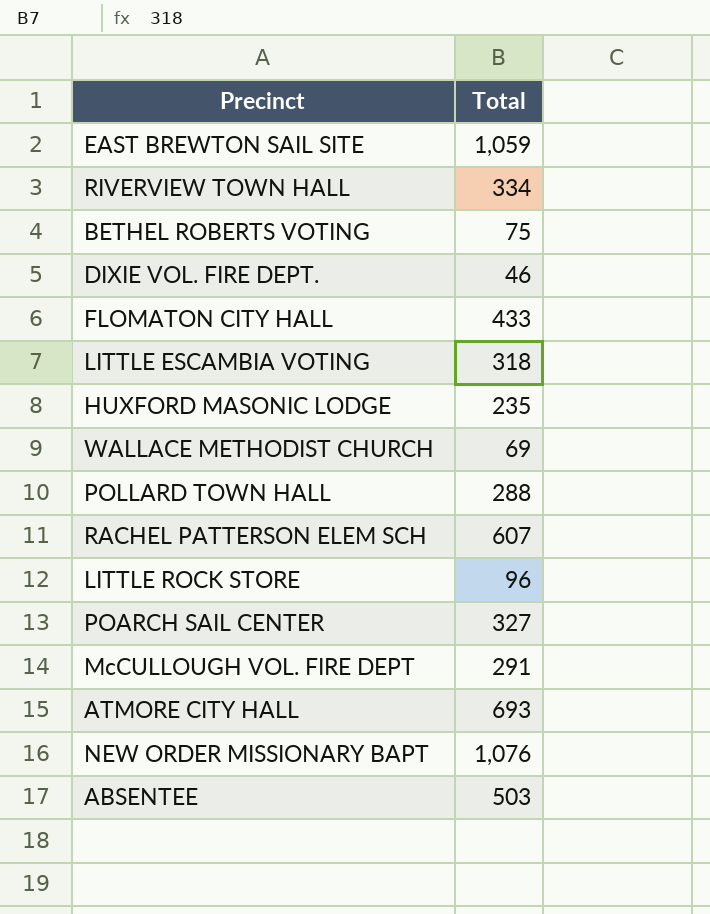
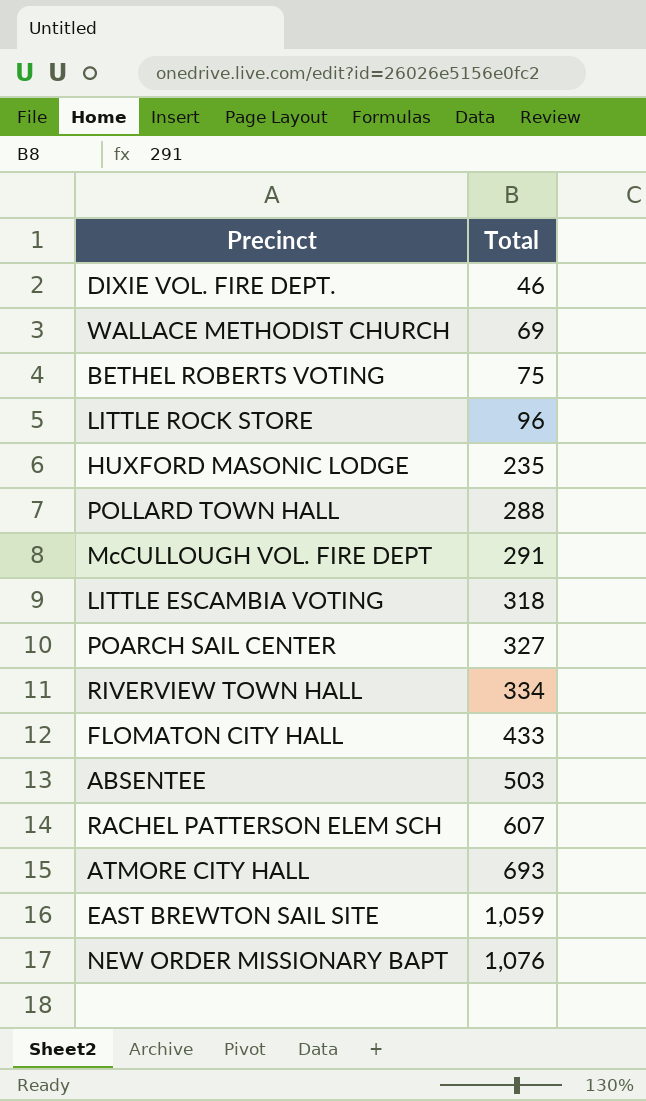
row order: none -> Total ascending

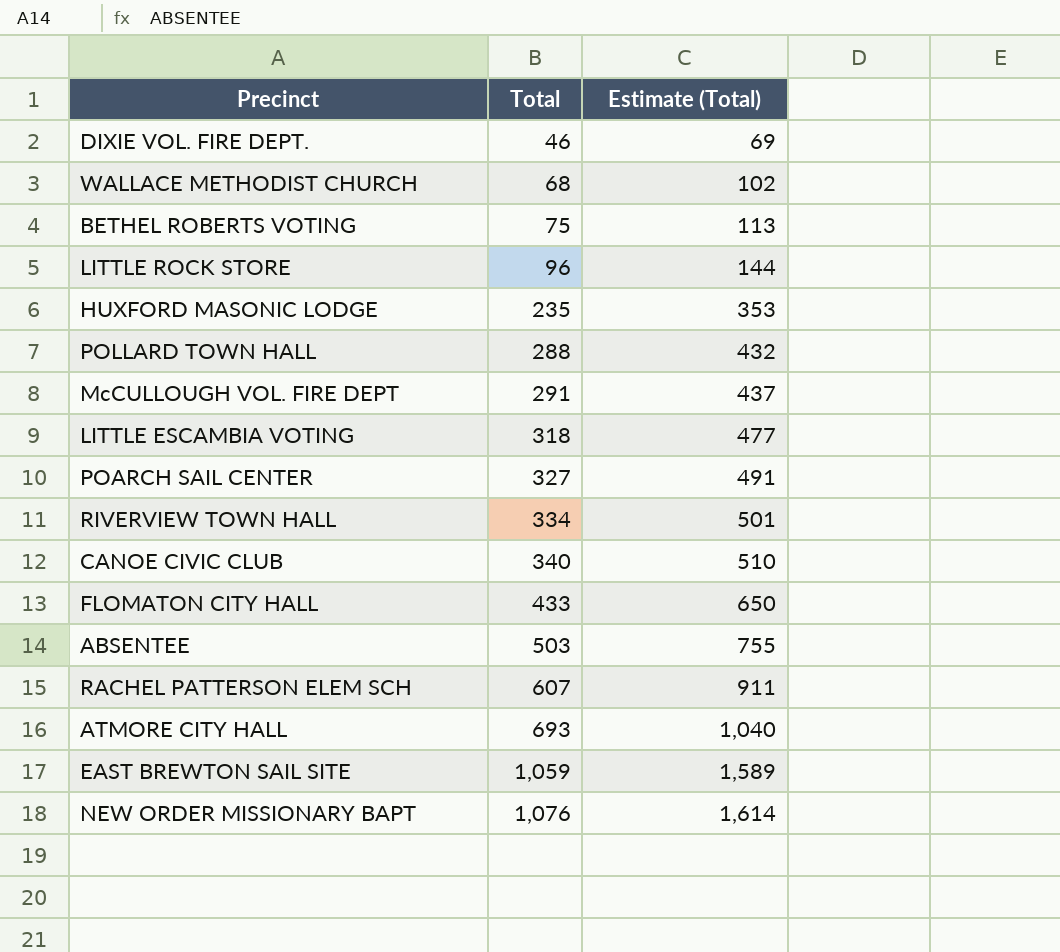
column Estimate (Total) | formula: none -> [Total] * 1.5
WALLACE METHODIST CHURCH | Total: 69 -> 68
row CANOE CIVIC CLUB: none -> 340 | 510

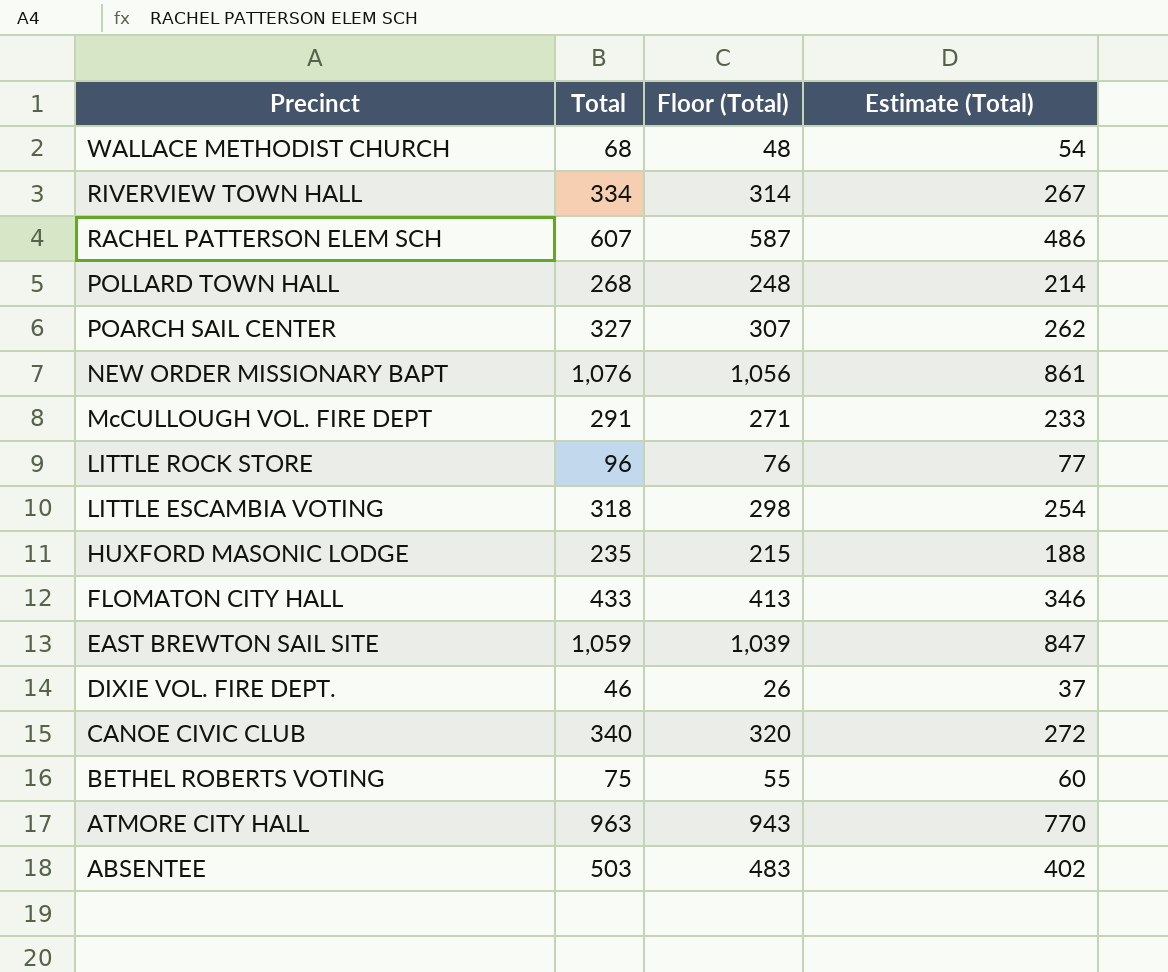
row order: Total ascending -> Precinct descending
column Floor (Total) | formula: none -> [Total] - 20
column Estimate (Total) | formula: [Total] * 1.5 -> [Total] * 0.8
POLLARD TOWN HALL | Total: 288 -> 268
ATMORE CITY HALL | Total: 693 -> 963

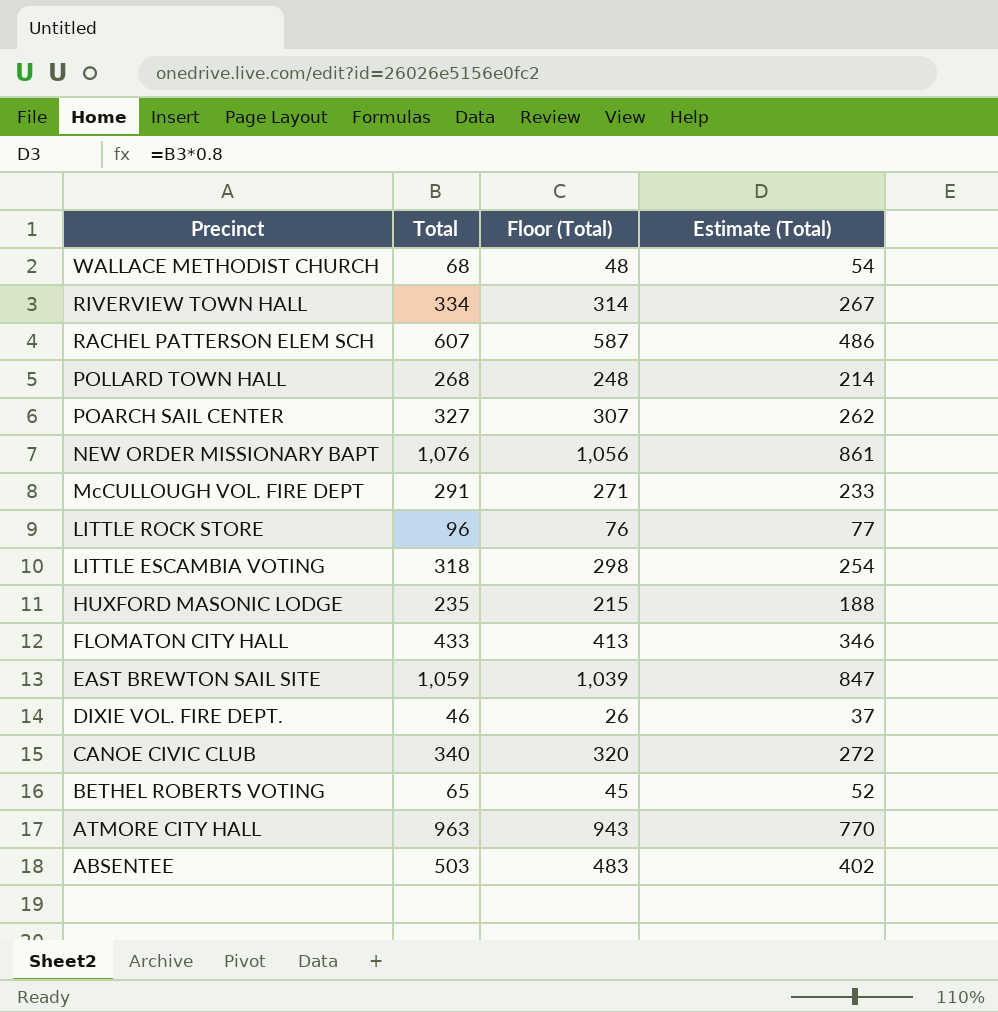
BETHEL ROBERTS VOTING | Total: 75 -> 65
BETHEL ROBERTS VOTING | Floor (Total): 55 -> 45
BETHEL ROBERTS VOTING | Estimate (Total): 60 -> 52

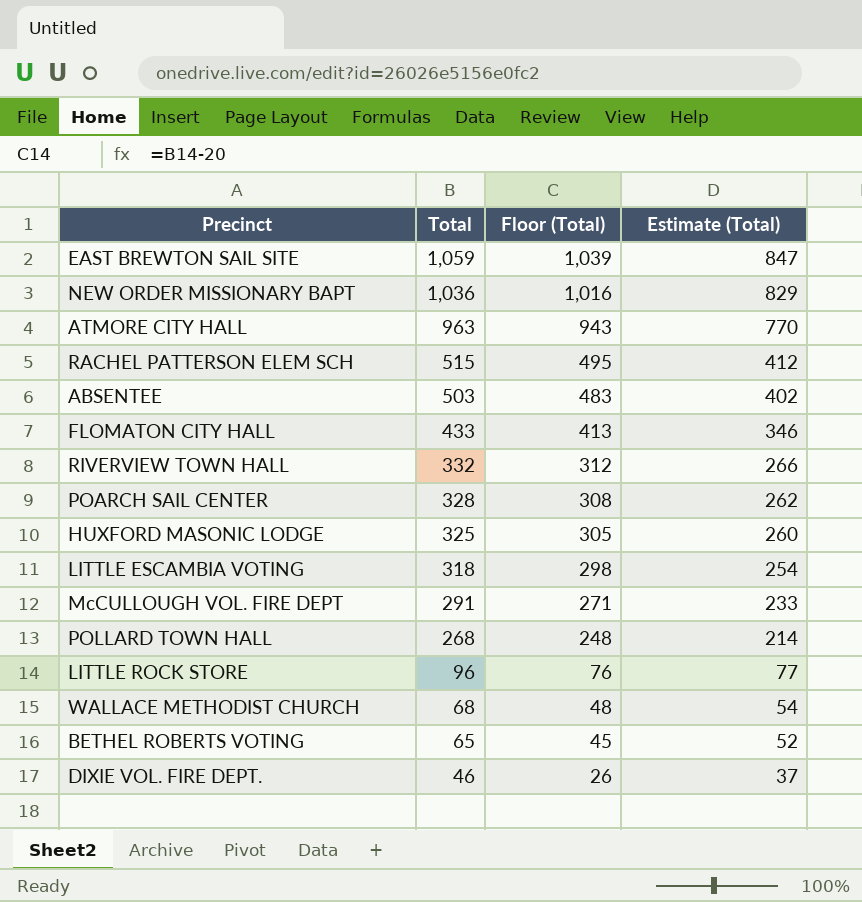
row order: Precinct descending -> Total descending
row CANOE CIVIC CLUB: 340 | 320 | 272 -> none
NEW ORDER MISSIONARY BAPT | Total: 1,076 -> 1,036
NEW ORDER MISSIONARY BAPT | Floor (Total): 1,056 -> 1,016
NEW ORDER MISSIONARY BAPT | Estimate (Total): 861 -> 829
RACHEL PATTERSON ELEM SCH | Total: 607 -> 515
RACHEL PATTERSON ELEM SCH | Floor (Total): 587 -> 495
RACHEL PATTERSON ELEM SCH | Estimate (Total): 486 -> 412
RIVERVIEW TOWN HALL | Total: 334 -> 332
RIVERVIEW TOWN HALL | Floor (Total): 314 -> 312
RIVERVIEW TOWN HALL | Estimate (Total): 267 -> 266
POARCH SAIL CENTER | Total: 327 -> 328
POARCH SAIL CENTER | Floor (Total): 307 -> 308
HUXFORD MASONIC LODGE | Total: 235 -> 325
HUXFORD MASONIC LODGE | Floor (Total): 215 -> 305
HUXFORD MASONIC LODGE | Estimate (Total): 188 -> 260

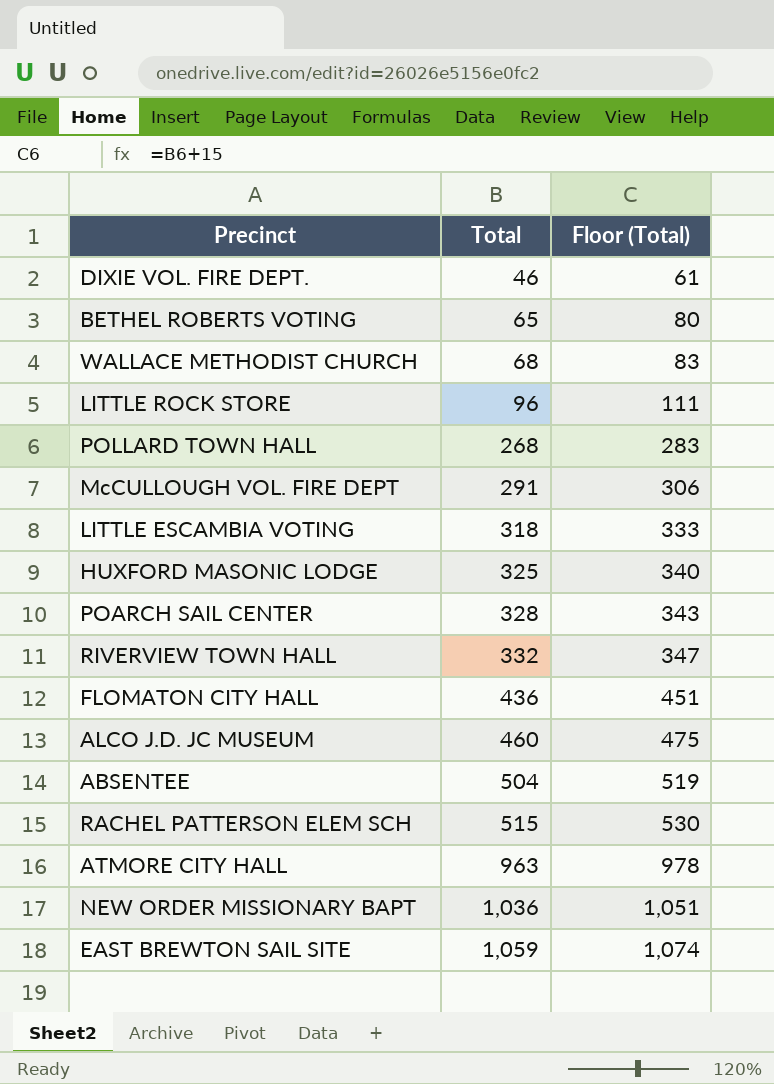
row order: Total descending -> Total ascending
column Estimate (Total) | formula: [Total] * 0.8 -> none
column Floor (Total) | formula: [Total] - 20 -> [Total] + 15
FLOMATON CITY HALL | Total: 433 -> 436
row ALCO J.D. JC MUSEUM: none -> 460 | 475
ABSENTEE | Total: 503 -> 504

